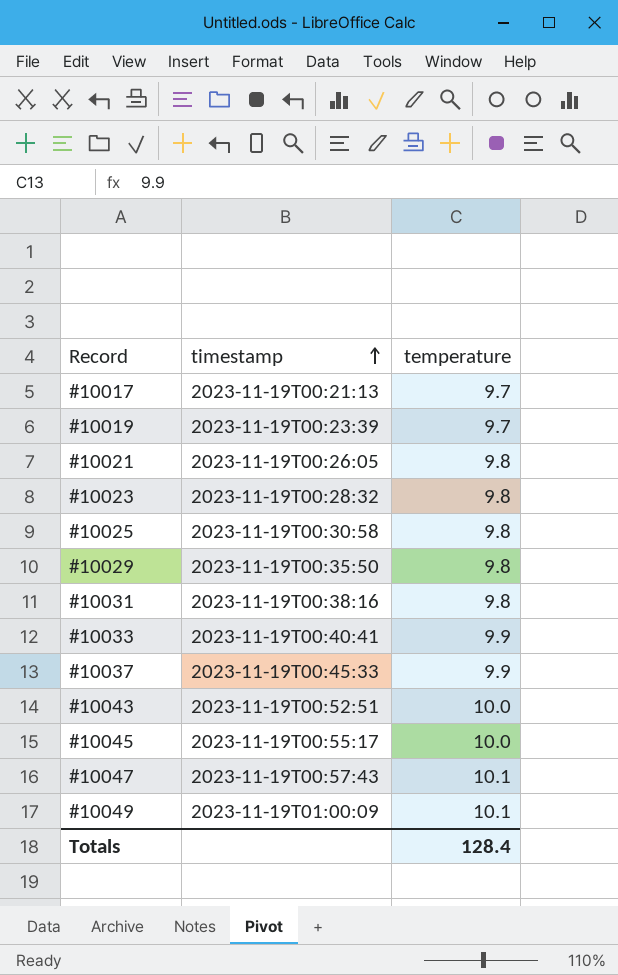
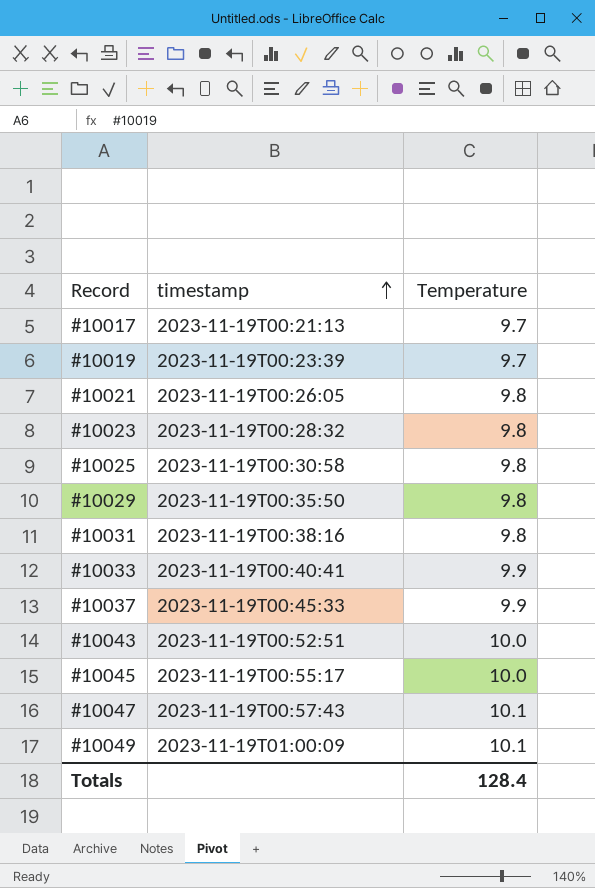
column name: temperature -> Temperature

